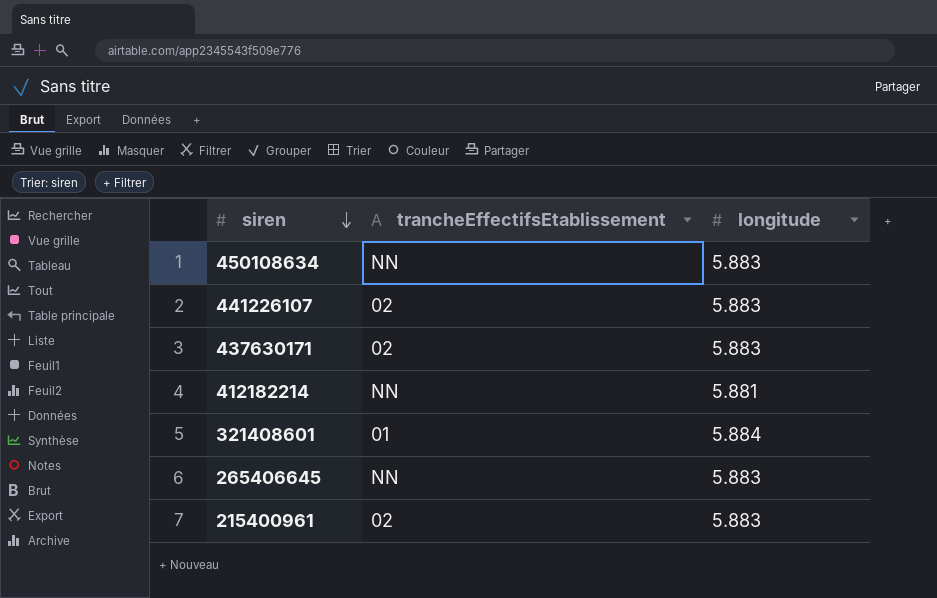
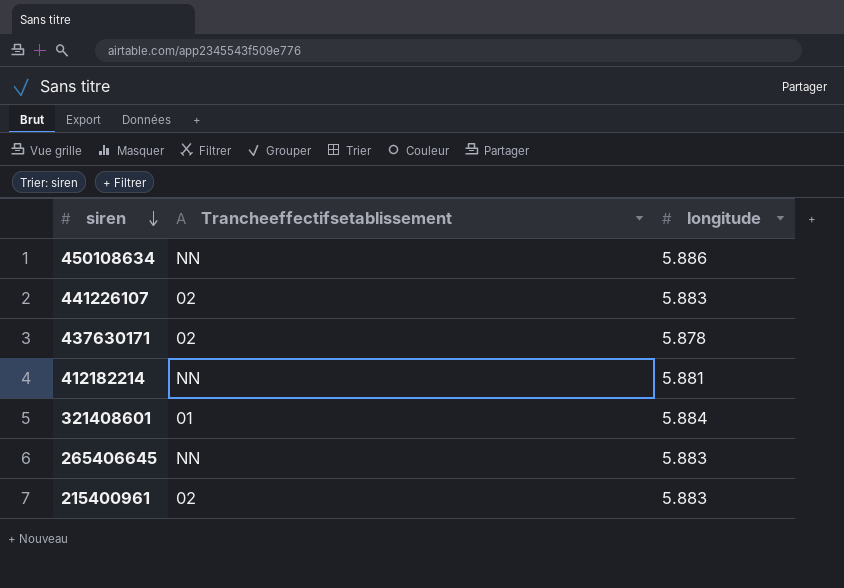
column name: trancheEffectifsEtablissement -> Trancheeffectifsetablissement
450108634 | longitude: 5.883 -> 5.886
437630171 | longitude: 5.883 -> 5.878

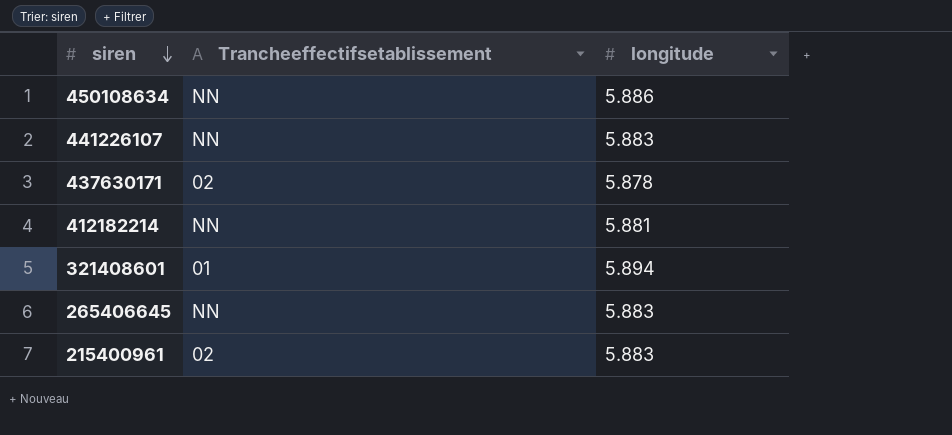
441226107 | Trancheeffectifsetablissement: 02 -> NN
321408601 | longitude: 5.884 -> 5.894

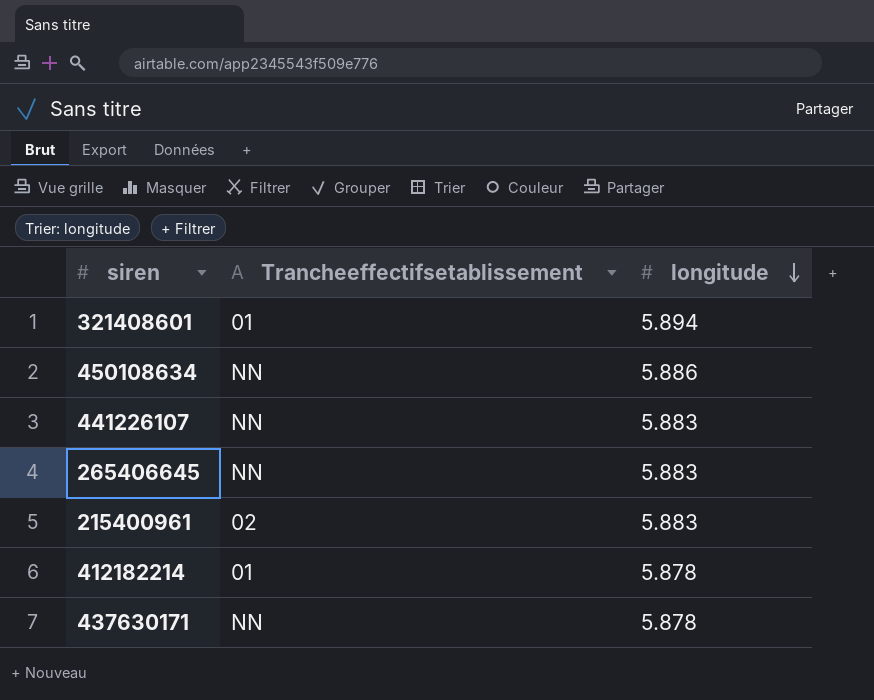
row order: siren descending -> longitude descending
412182214 | Trancheeffectifsetablissement: NN -> 01
412182214 | longitude: 5.881 -> 5.878
437630171 | Trancheeffectifsetablissement: 02 -> NN

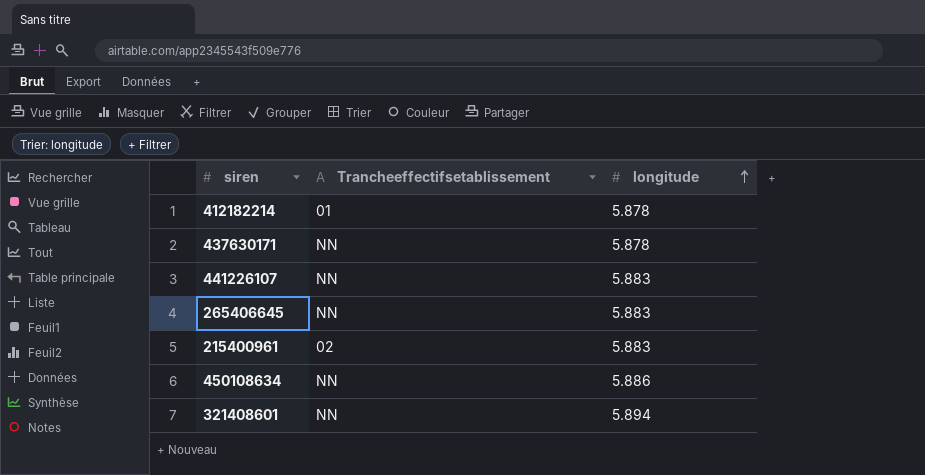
row order: longitude descending -> longitude ascending
321408601 | Trancheeffectifsetablissement: 01 -> NN

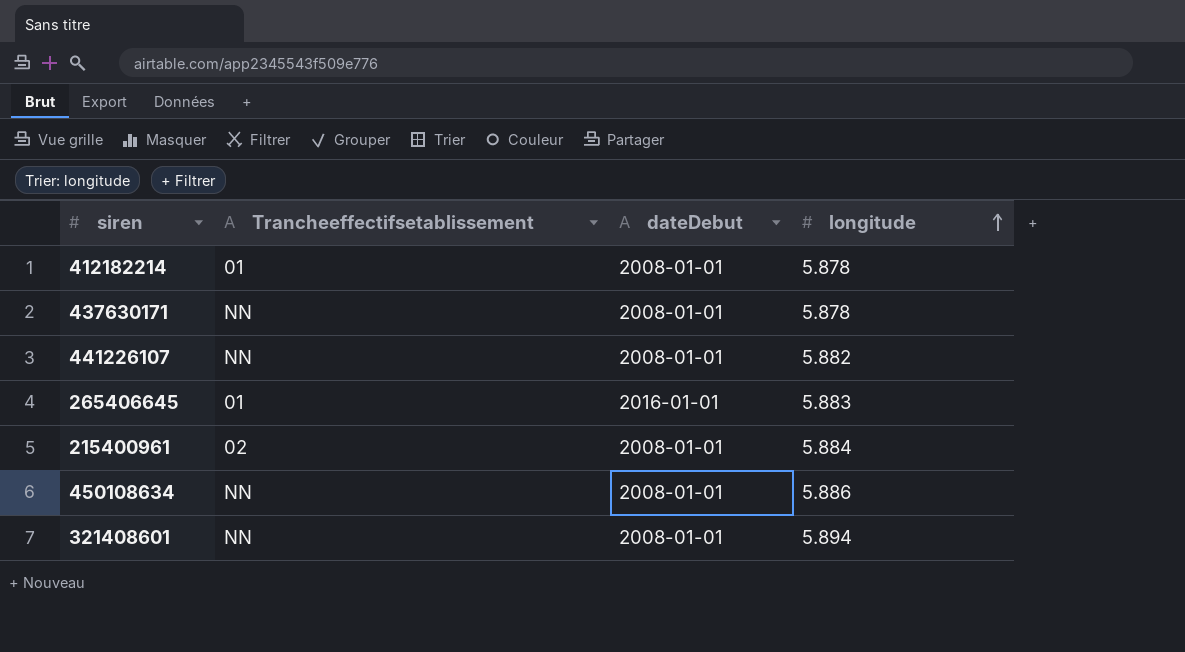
column dateDebut | position: none -> 3
441226107 | longitude: 5.883 -> 5.882
265406645 | Trancheeffectifsetablissement: NN -> 01
215400961 | longitude: 5.883 -> 5.884

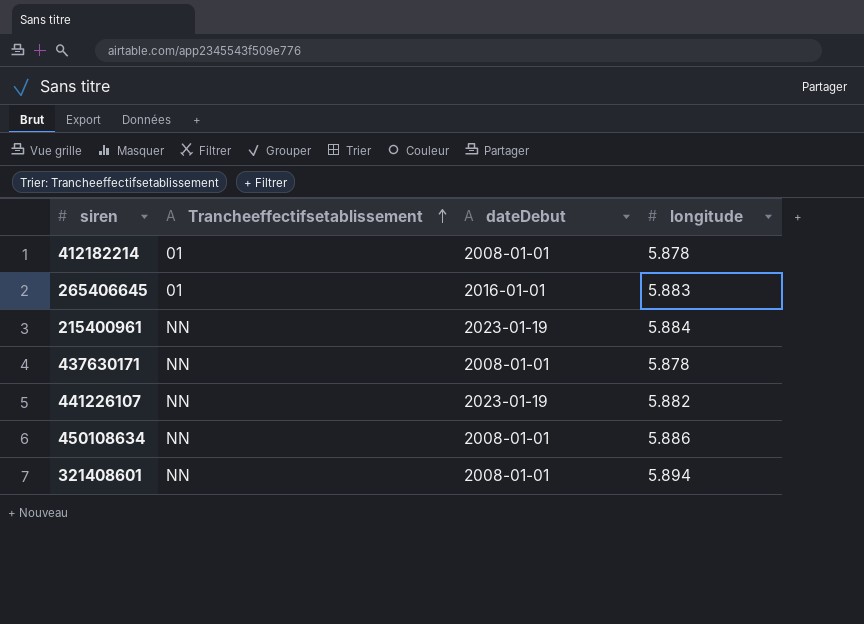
row order: longitude ascending -> Trancheeffectifsetablissement ascending
215400961 | Trancheeffectifsetablissement: 02 -> NN
215400961 | dateDebut: 2008-01-01 -> 2023-01-19
441226107 | dateDebut: 2008-01-01 -> 2023-01-19

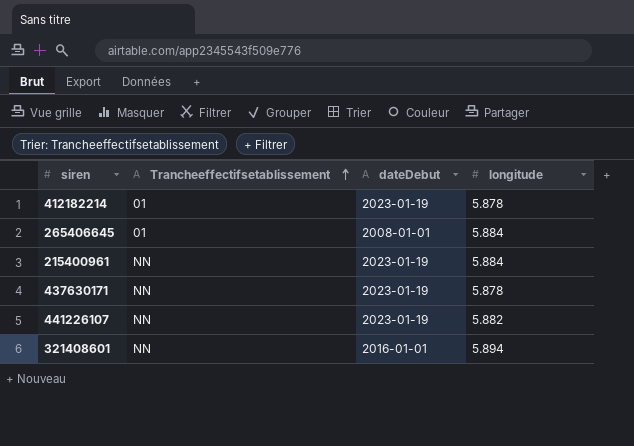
row 450108634: NN | 2008-01-01 | 5.886 -> none
412182214 | dateDebut: 2008-01-01 -> 2023-01-19
265406645 | dateDebut: 2016-01-01 -> 2008-01-01
265406645 | longitude: 5.883 -> 5.884
437630171 | dateDebut: 2008-01-01 -> 2023-01-19
321408601 | dateDebut: 2008-01-01 -> 2016-01-01

